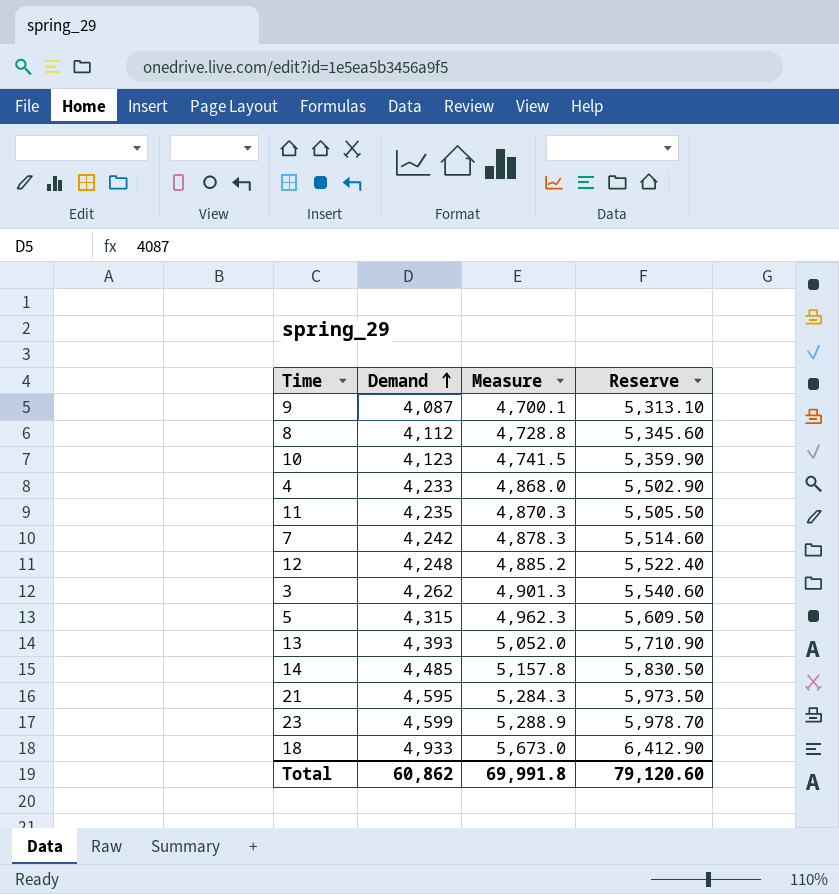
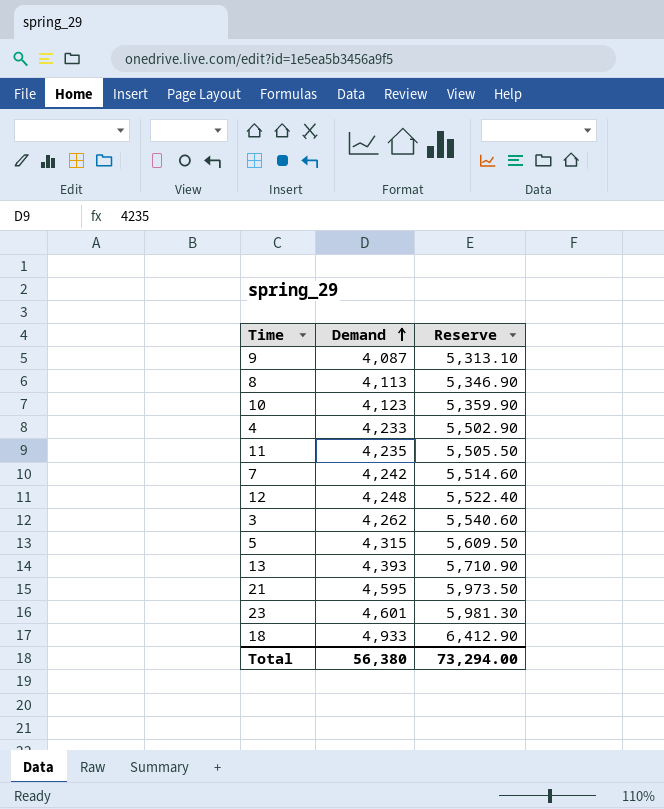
column Measure | formula: [Demand] * 1.15 -> none
row 14: 4,485 | 5,157.8 | 5,830.50 -> none
8 | Demand: 4,112 -> 4,113
8 | Reserve: 5,345.60 -> 5,346.90
23 | Demand: 4,599 -> 4,601
23 | Reserve: 5,978.70 -> 5,981.30
Total | Demand: 60,862 -> 56,380
Total | Reserve: 79,120.60 -> 73,294.00

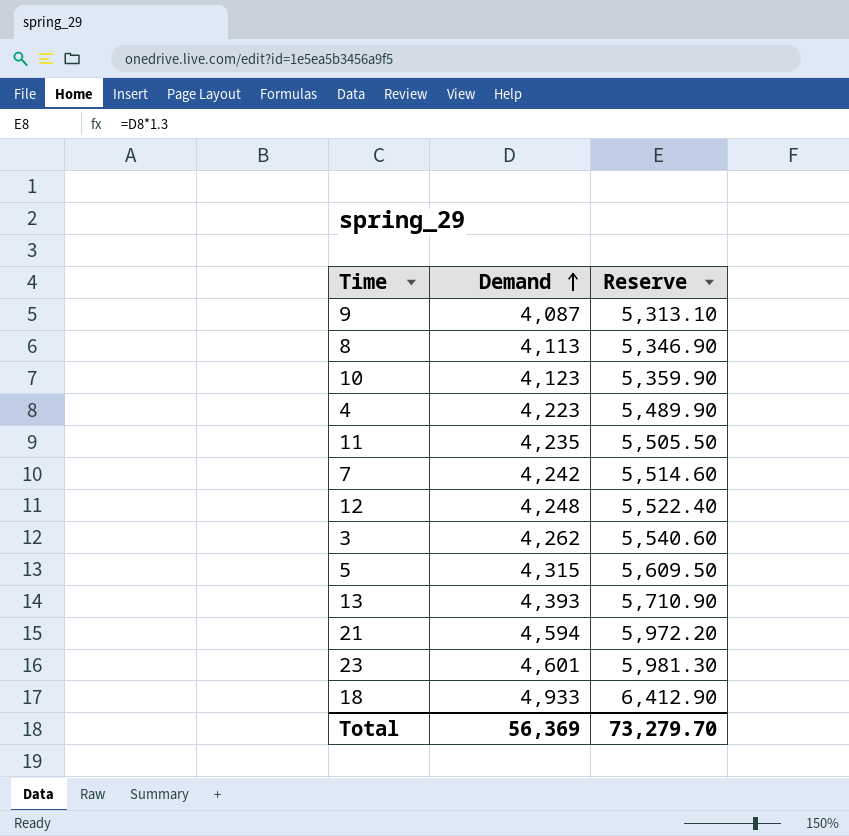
4 | Demand: 4,233 -> 4,223
4 | Reserve: 5,502.90 -> 5,489.90
21 | Demand: 4,595 -> 4,594
21 | Reserve: 5,973.50 -> 5,972.20
Total | Demand: 56,380 -> 56,369
Total | Reserve: 73,294.00 -> 73,279.70

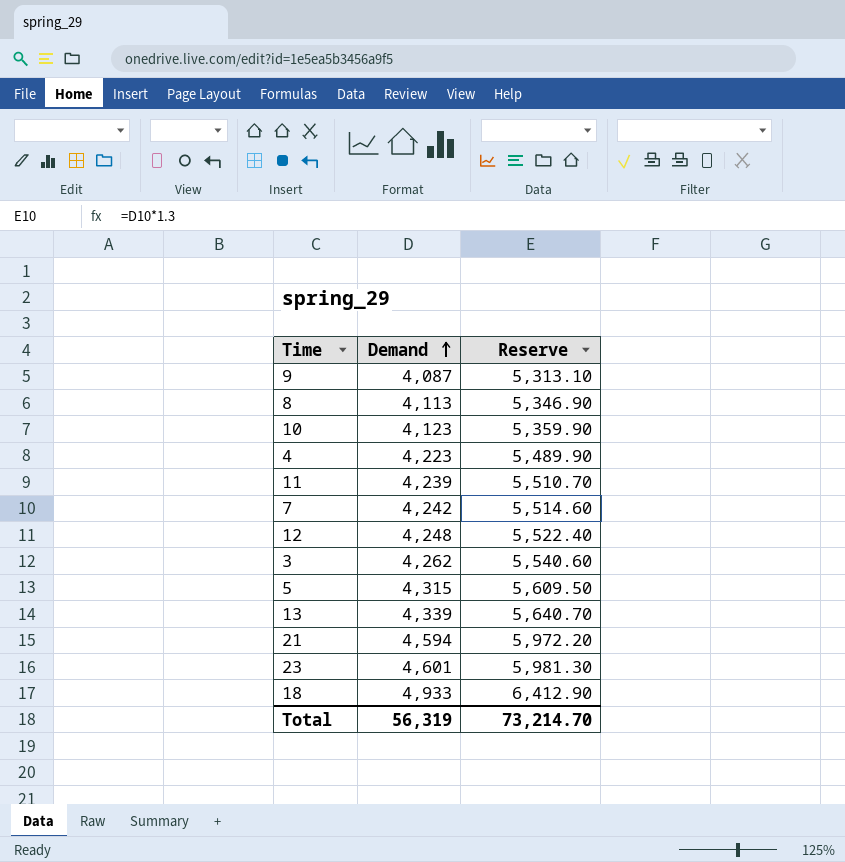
11 | Demand: 4,235 -> 4,239
11 | Reserve: 5,505.50 -> 5,510.70
13 | Demand: 4,393 -> 4,339
13 | Reserve: 5,710.90 -> 5,640.70
Total | Demand: 56,369 -> 56,319
Total | Reserve: 73,279.70 -> 73,214.70

